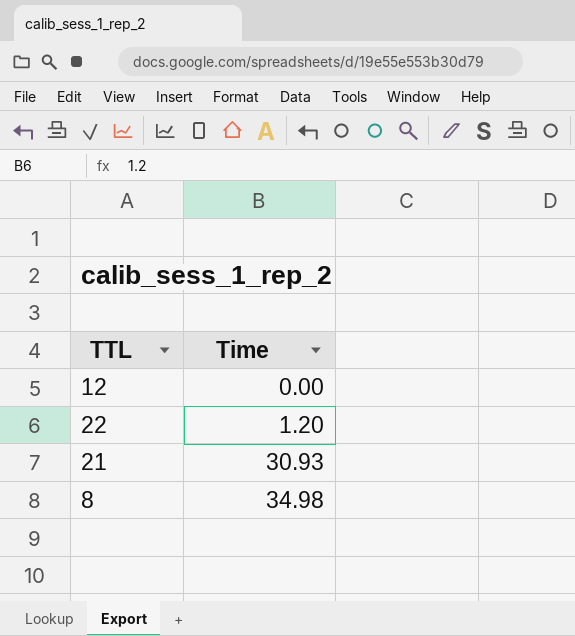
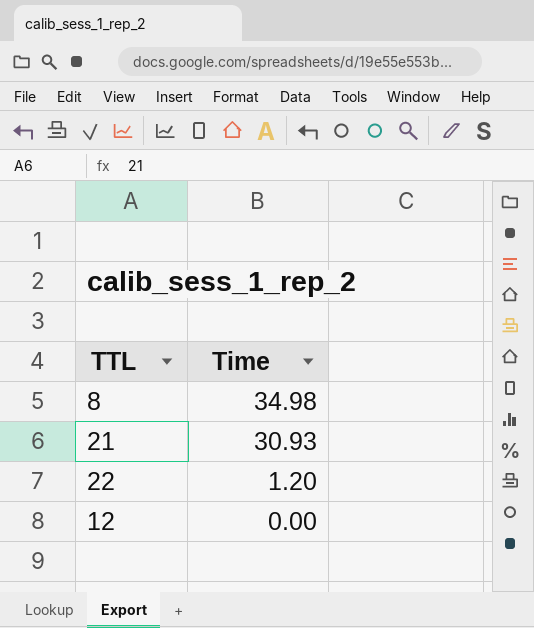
row order: Time ascending -> Time descending

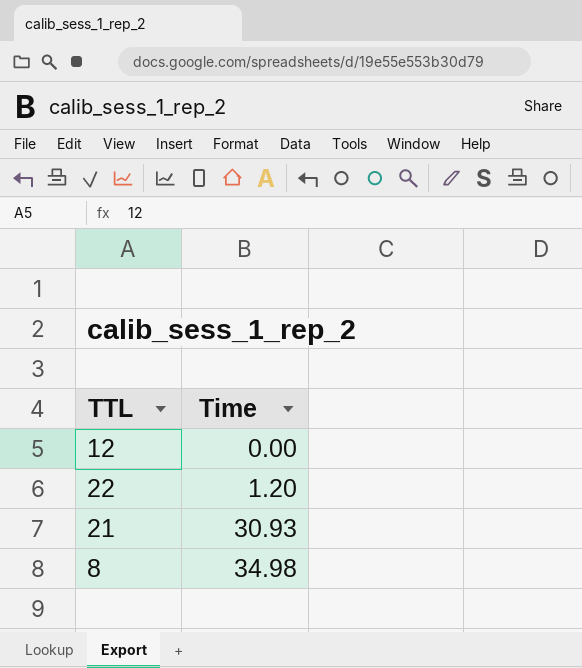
row order: Time descending -> Time ascending

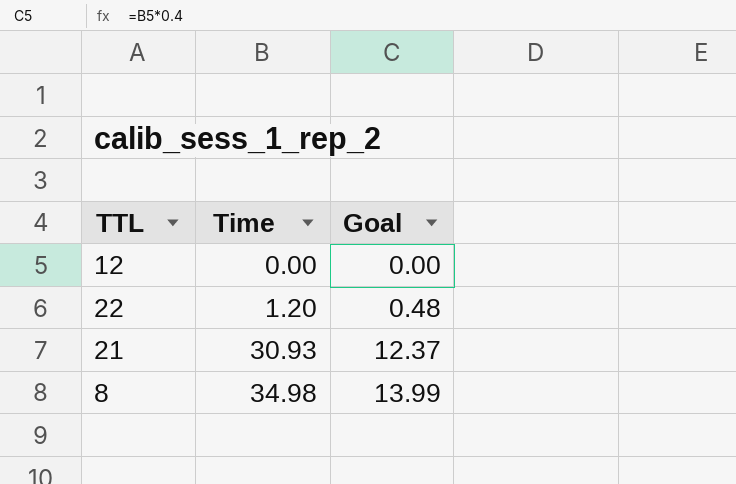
column Goal | formula: none -> [Time] * 0.4

